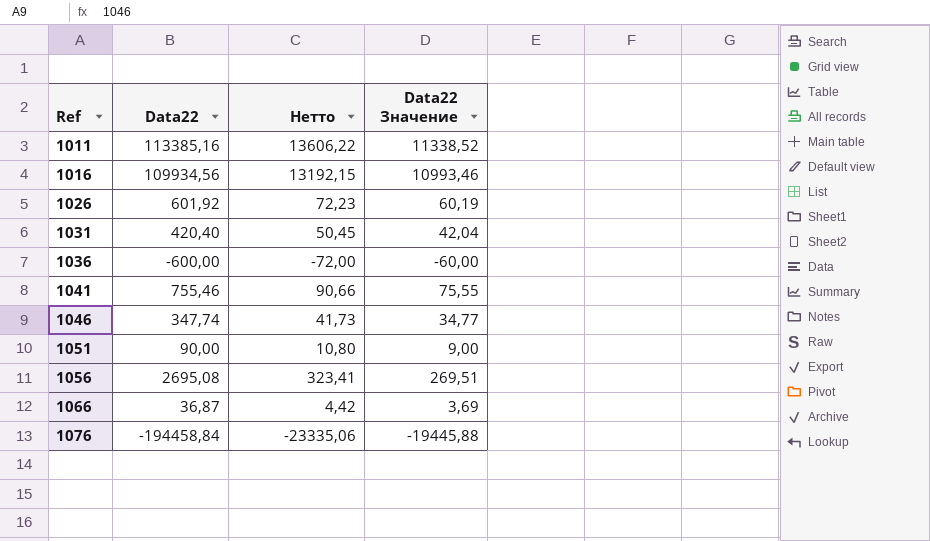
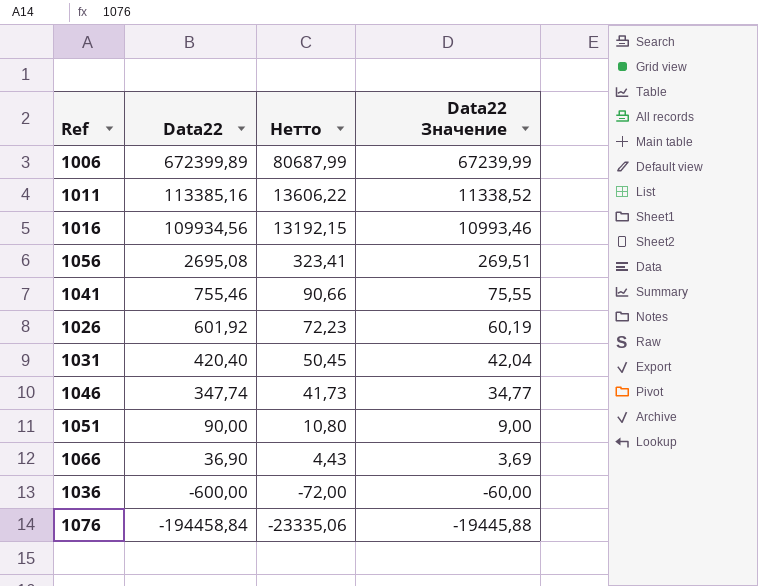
row order: Ref ascending -> Data22 descending
row 1006: none -> 672399,89 | 80687,99 | 67239,99
1066 | Data22: 36,87 -> 36,90
1066 | Нетто: 4,42 -> 4,43

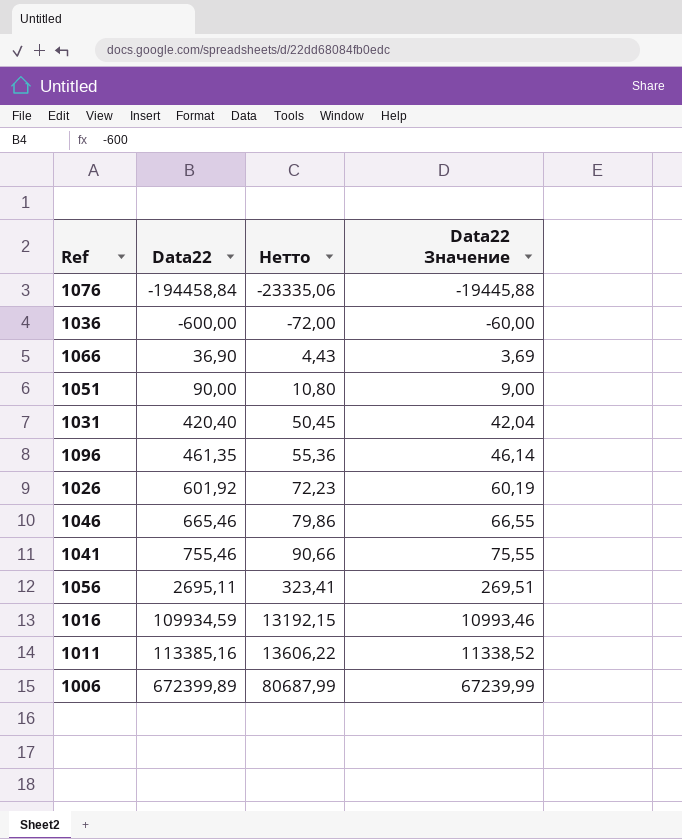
row order: Data22 descending -> Data22 ascending
row 1096: none -> 461,35 | 55,36 | 46,14
1046 | Data22: 347,74 -> 665,46
1046 | Нетто: 41,73 -> 79,86
1046 | Data22 Значение: 34,77 -> 66,55
1056 | Data22: 2695,08 -> 2695,11
1016 | Data22: 109934,56 -> 109934,59

